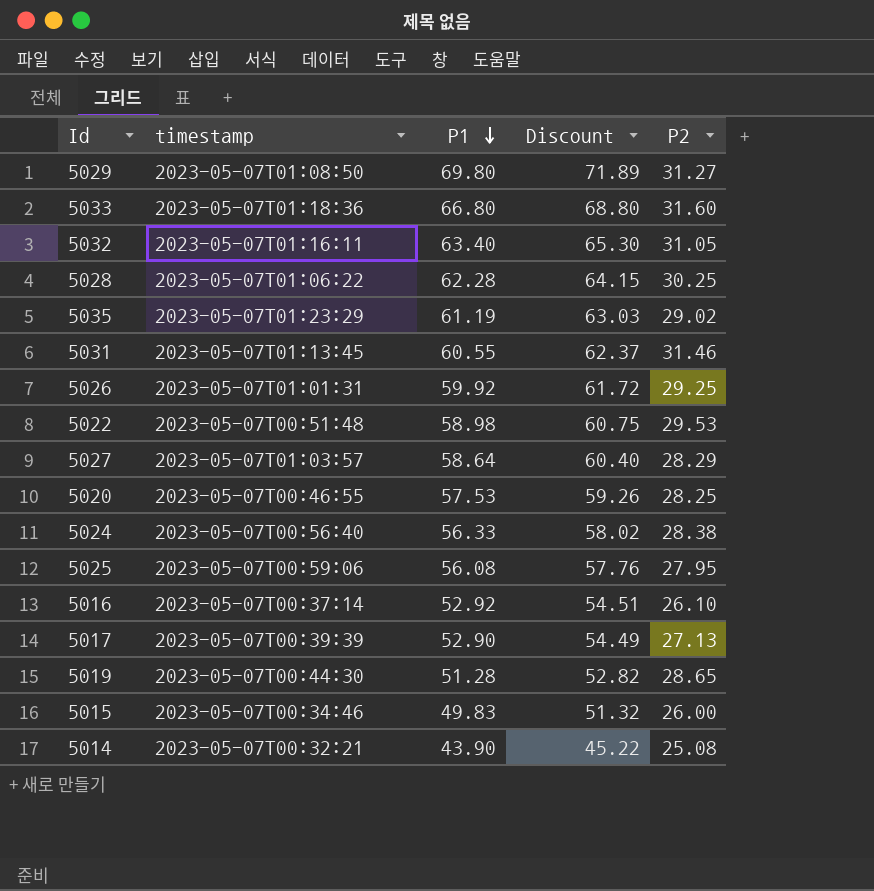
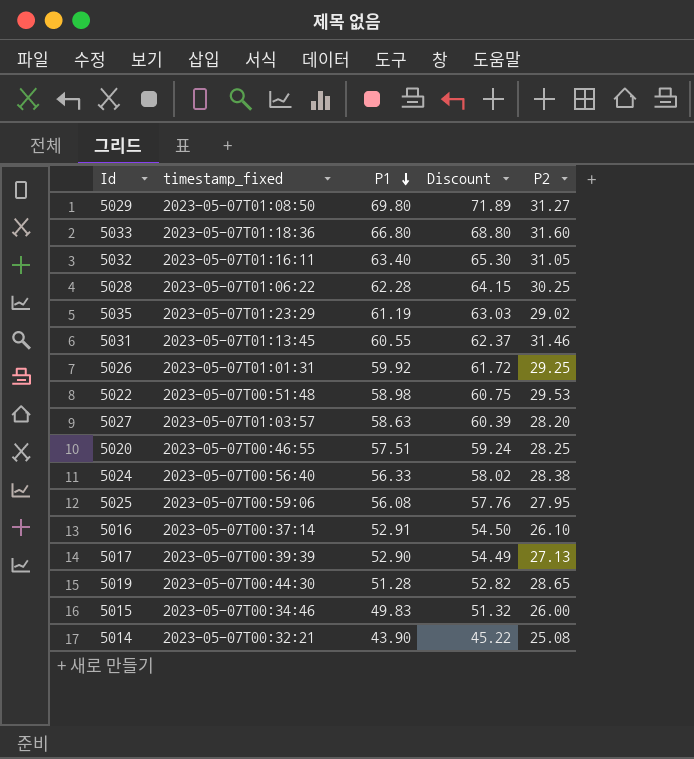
column name: timestamp -> timestamp_fixed
5027 | P1: 58.64 -> 58.63
5027 | Discount: 60.40 -> 60.39
5027 | P2: 28.29 -> 28.20
5020 | P1: 57.53 -> 57.51
5020 | Discount: 59.26 -> 59.24
5016 | P1: 52.92 -> 52.91
5016 | Discount: 54.51 -> 54.50

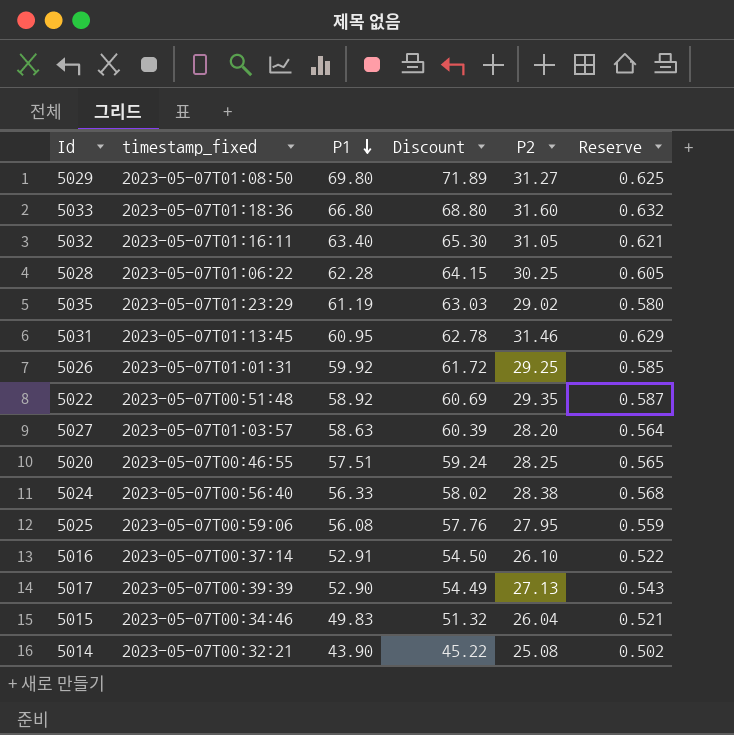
column Reserve | formula: none -> [P2] * 0.02
row 5019: 2023-05-07T00:44:30 | 51.28 | 52.82 | 28.65 -> none
5031 | P1: 60.55 -> 60.95
5031 | Discount: 62.37 -> 62.78
5022 | P1: 58.98 -> 58.92
5022 | Discount: 60.75 -> 60.69
5022 | P2: 29.53 -> 29.35
5015 | P2: 26.00 -> 26.04

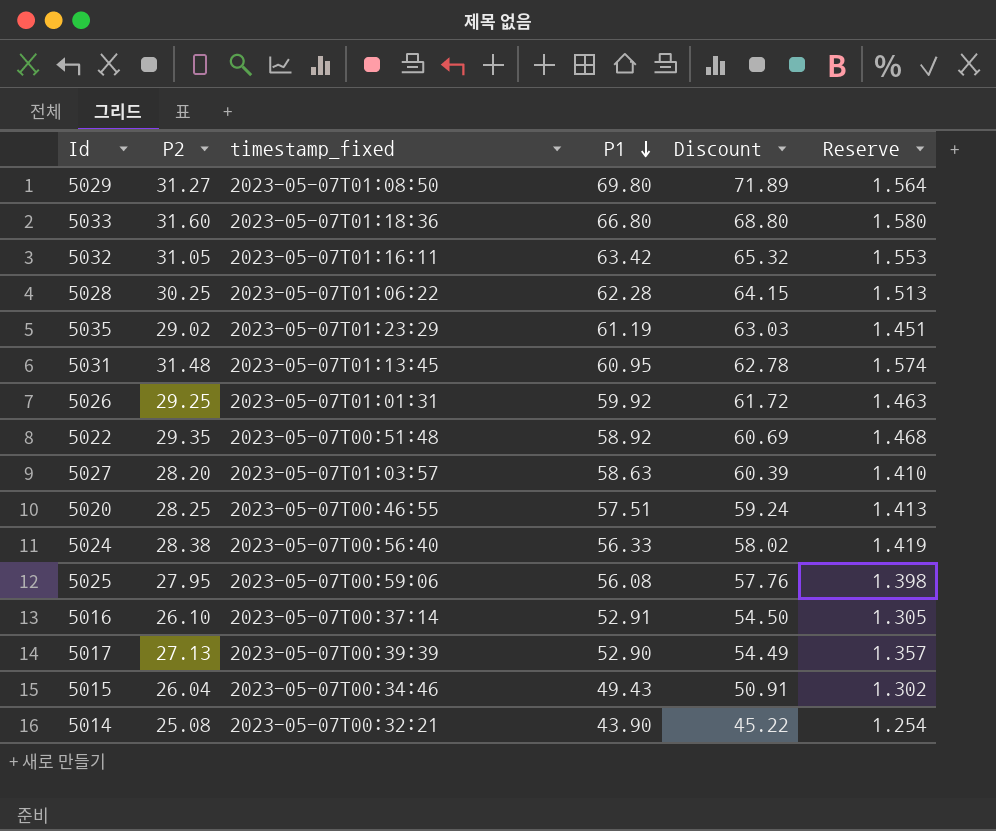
column P2 | position: 5 -> 2
column Reserve | formula: [P2] * 0.02 -> [P2] * 0.05
5032 | P1: 63.40 -> 63.42
5032 | Discount: 65.30 -> 65.32
5031 | P2: 31.46 -> 31.48
5015 | P1: 49.83 -> 49.43
5015 | Discount: 51.32 -> 50.91

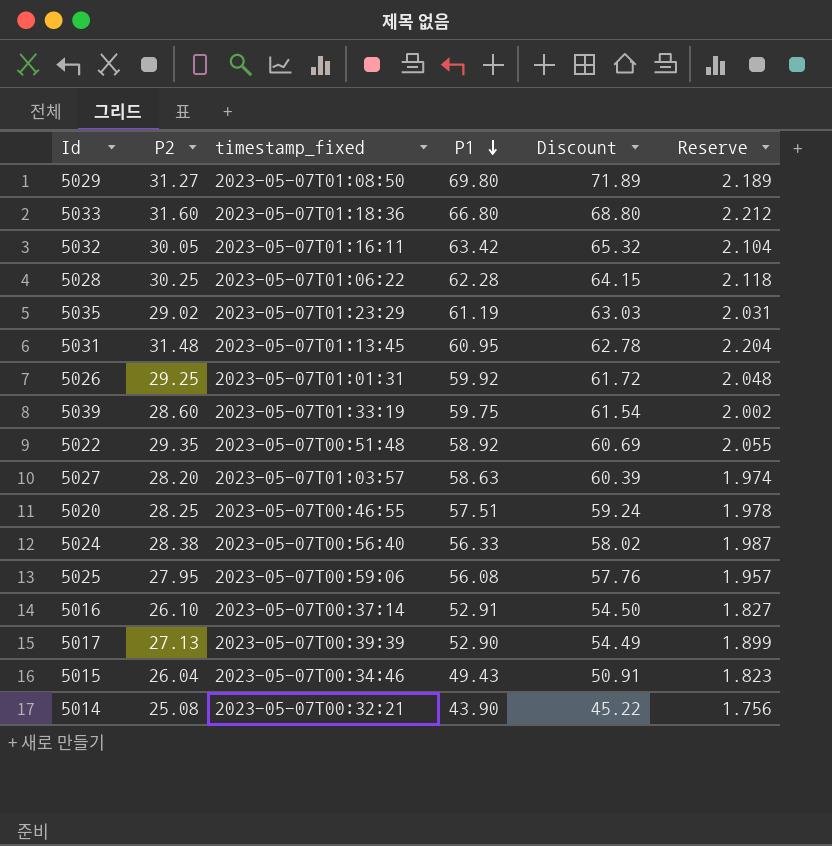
column Reserve | formula: [P2] * 0.05 -> [P2] * 0.07
5032 | P2: 31.05 -> 30.05
row 5039: none -> 28.60 | 2023-05-07T01:33:19 | 59.75 | 61.54 | 2.002

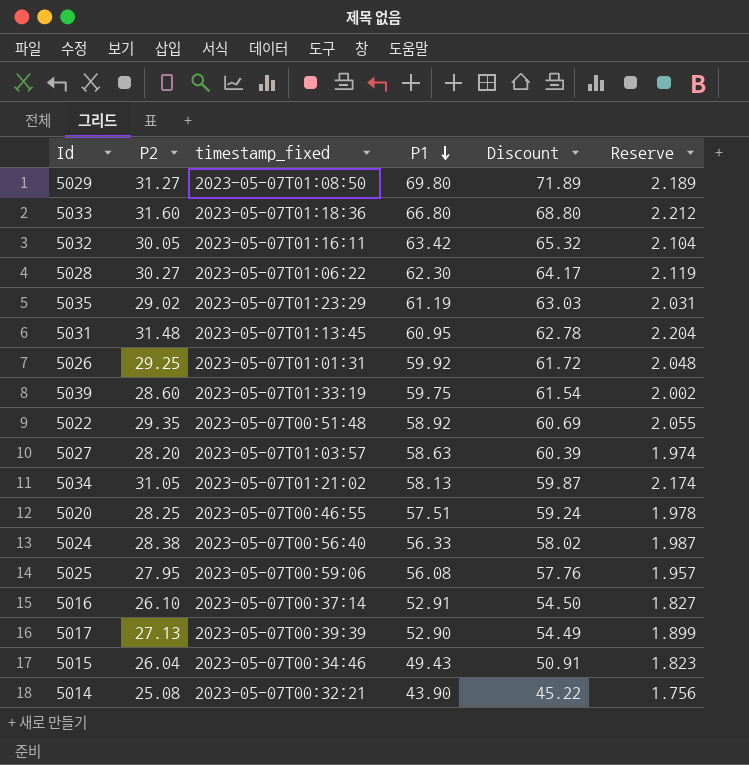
5028 | P2: 30.25 -> 30.27
5028 | P1: 62.28 -> 62.30
5028 | Discount: 64.15 -> 64.17
5028 | Reserve: 2.118 -> 2.119
row 5034: none -> 31.05 | 2023-05-07T01:21:02 | 58.13 | 59.87 | 2.174

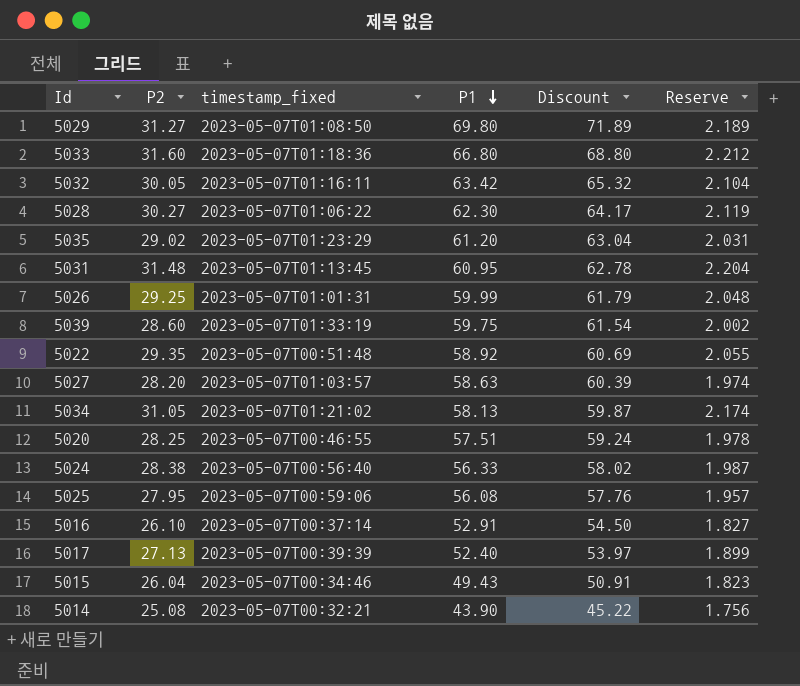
5035 | P1: 61.19 -> 61.20
5035 | Discount: 63.03 -> 63.04
5026 | P1: 59.92 -> 59.99
5026 | Discount: 61.72 -> 61.79
5017 | P1: 52.90 -> 52.40
5017 | Discount: 54.49 -> 53.97

